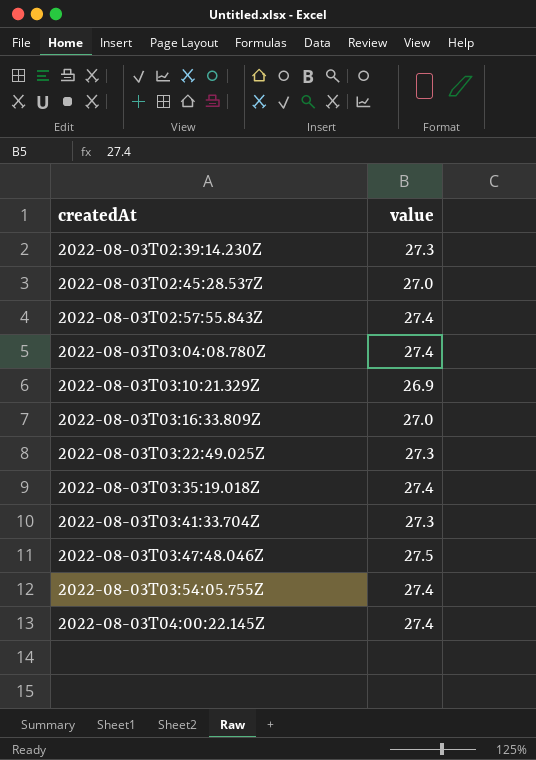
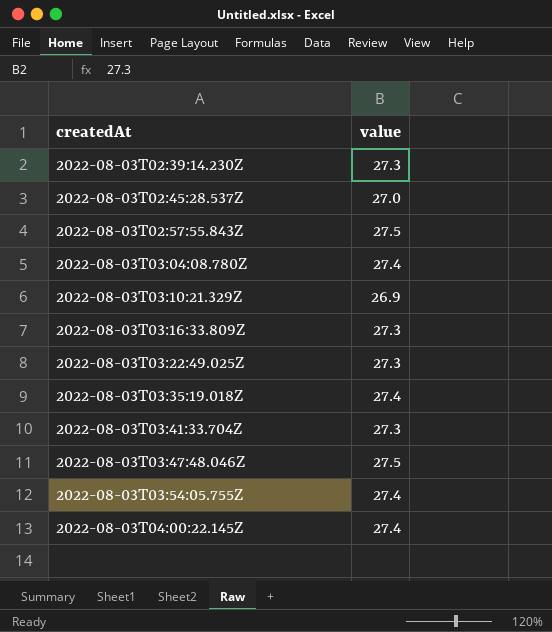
2022-08-03T02:57:55.843Z | value: 27.4 -> 27.5
2022-08-03T03:16:33.809Z | value: 27.0 -> 27.3

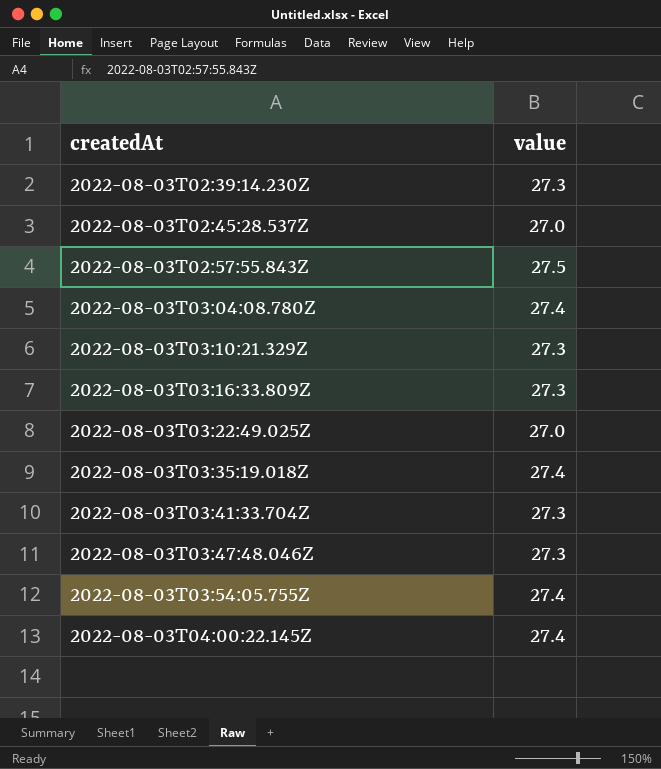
2022-08-03T03:10:21.329Z | value: 26.9 -> 27.3
2022-08-03T03:22:49.025Z | value: 27.3 -> 27.0
2022-08-03T03:47:48.046Z | value: 27.5 -> 27.3

